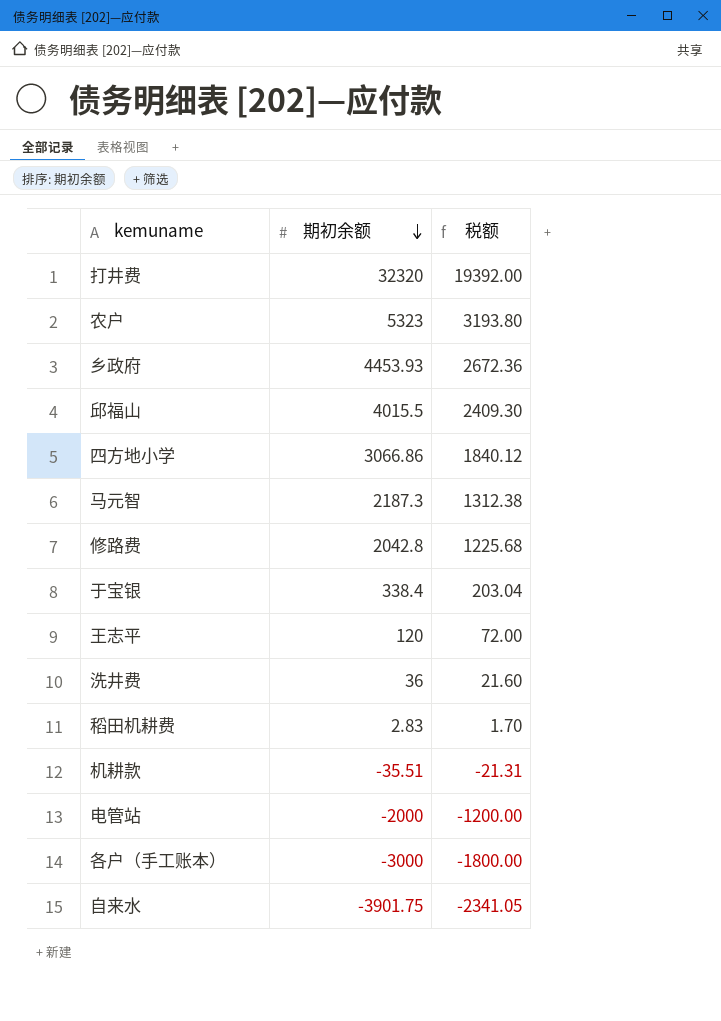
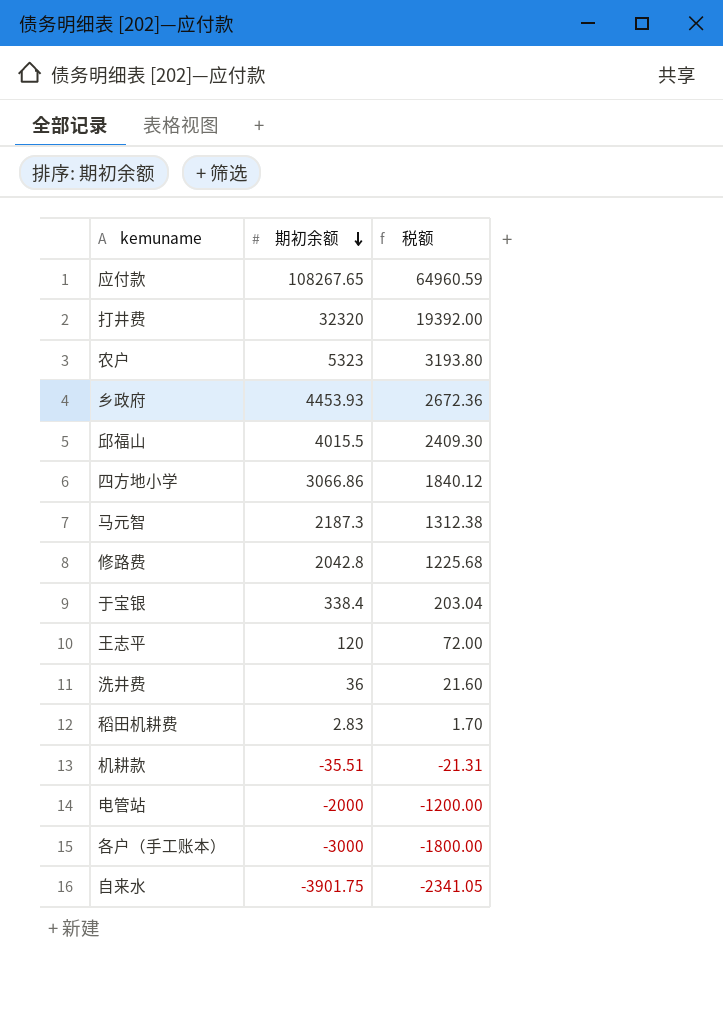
row 应付款: none -> 108267.65 | 64960.59

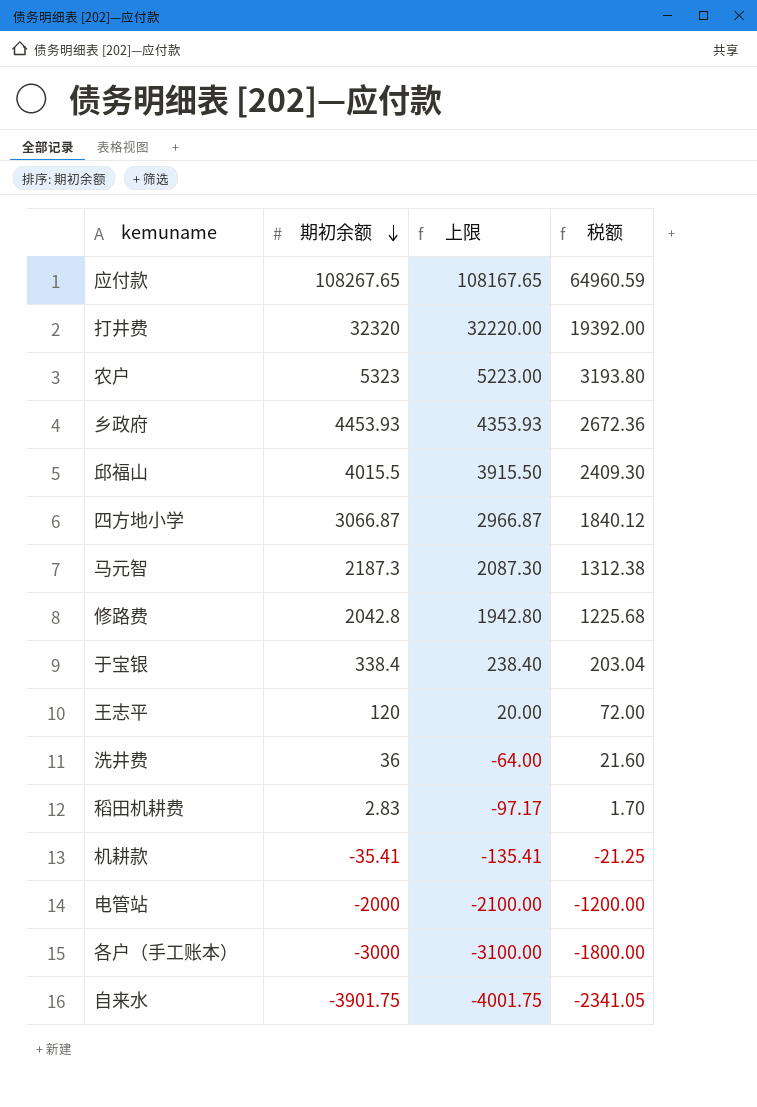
column 上限 | formula: none -> [期初余额] - 100
四方地小学 | 期初余额: 3066.86 -> 3066.87
机耕款 | 期初余额: -35.51 -> -35.41
机耕款 | 税额: -21.31 -> -21.25

